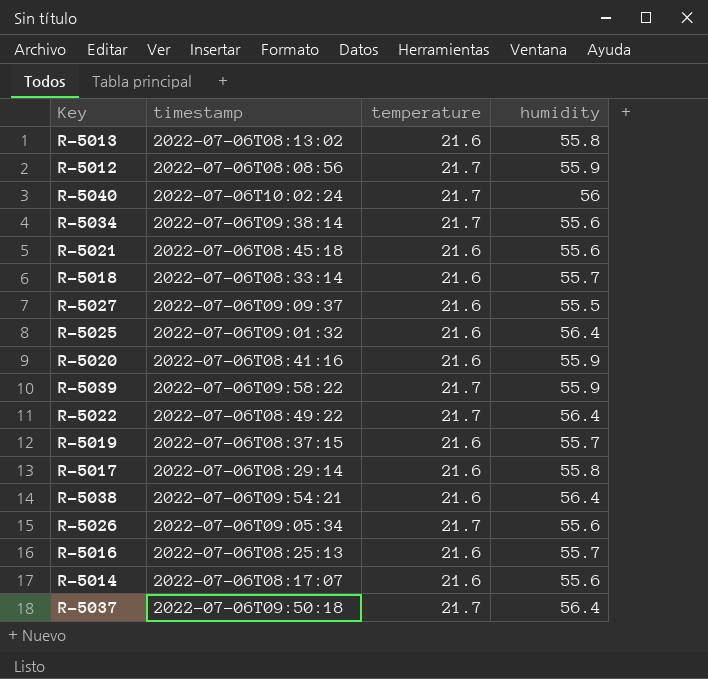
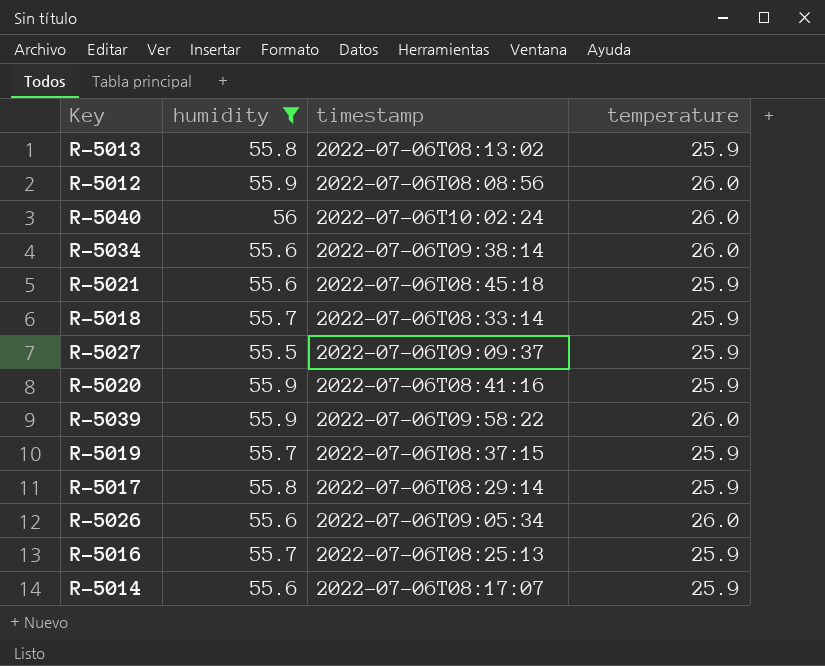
filter: none -> humidity != 56.4
column humidity | position: 4 -> 2
R-5013 | temperature: 21.6 -> 25.9
R-5012 | temperature: 21.7 -> 26.0
R-5040 | temperature: 21.7 -> 26.0
R-5034 | temperature: 21.7 -> 26.0
R-5021 | temperature: 21.6 -> 25.9
R-5018 | temperature: 21.6 -> 25.9
R-5027 | temperature: 21.6 -> 25.9
R-5020 | temperature: 21.6 -> 25.9
R-5039 | temperature: 21.7 -> 26.0
R-5019 | temperature: 21.6 -> 25.9
R-5017 | temperature: 21.6 -> 25.9
R-5026 | temperature: 21.7 -> 26.0
R-5016 | temperature: 21.6 -> 25.9
R-5014 | temperature: 21.6 -> 25.9

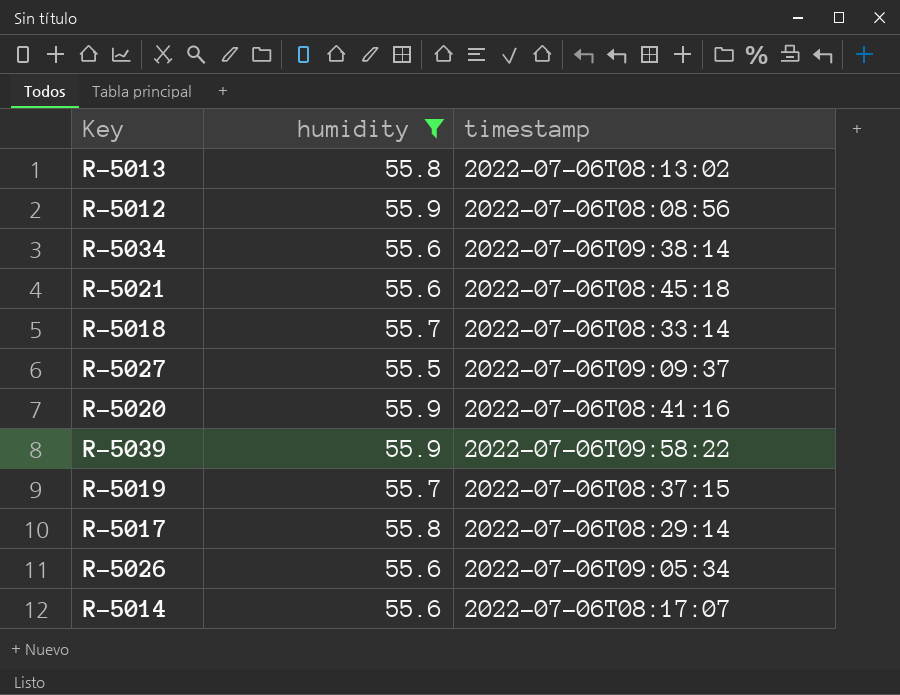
column temperature | position: 4 -> none
row R-5040: 56 | 2022-07-06T10:02:24 | 26.0 -> none
row R-5016: 55.7 | 2022-07-06T08:25:13 | 25.9 -> none

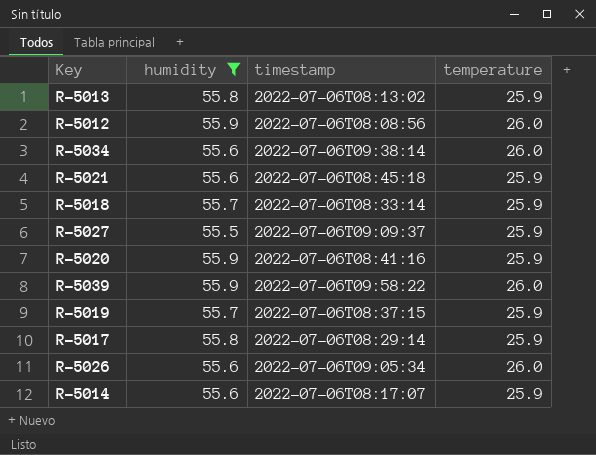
column temperature | position: none -> 4

